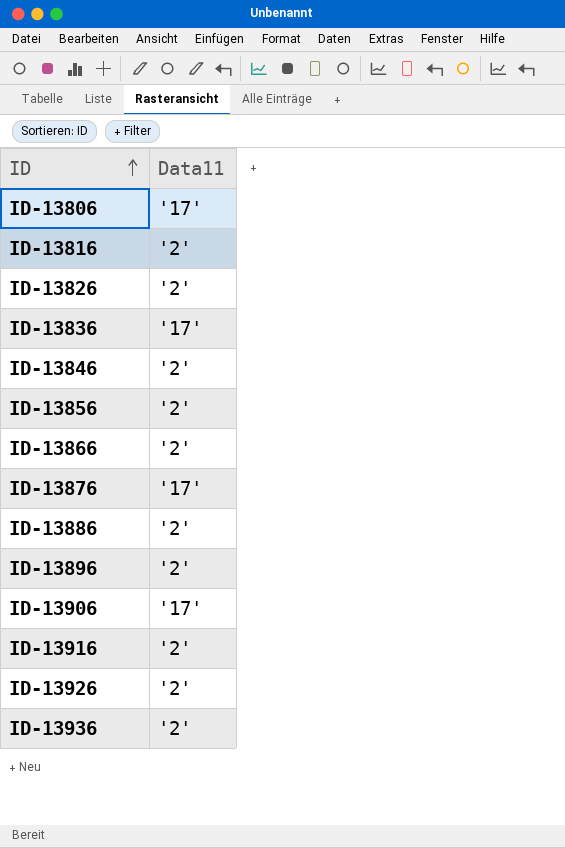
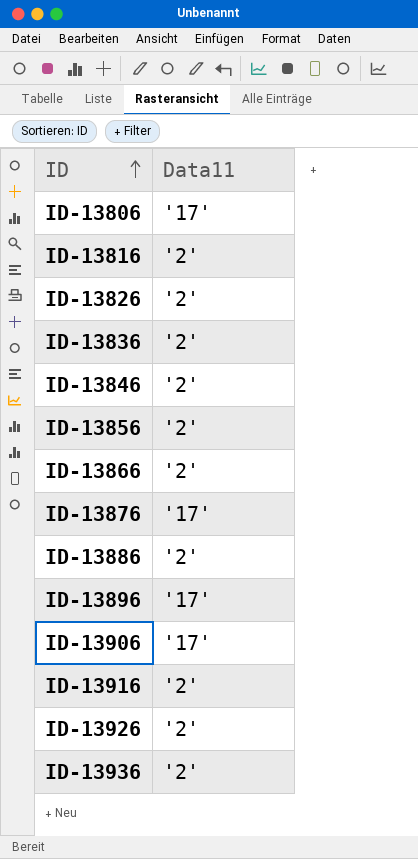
ID-13836 | Data11: '17' -> '2'
ID-13896 | Data11: '2' -> '17'

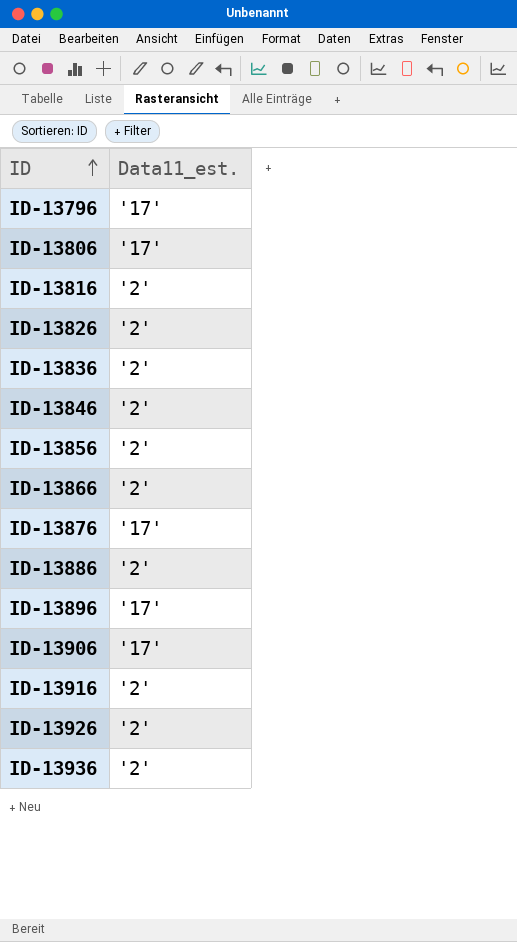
column name: Data11 -> Data11_est.
row ID-13796: none -> '17'

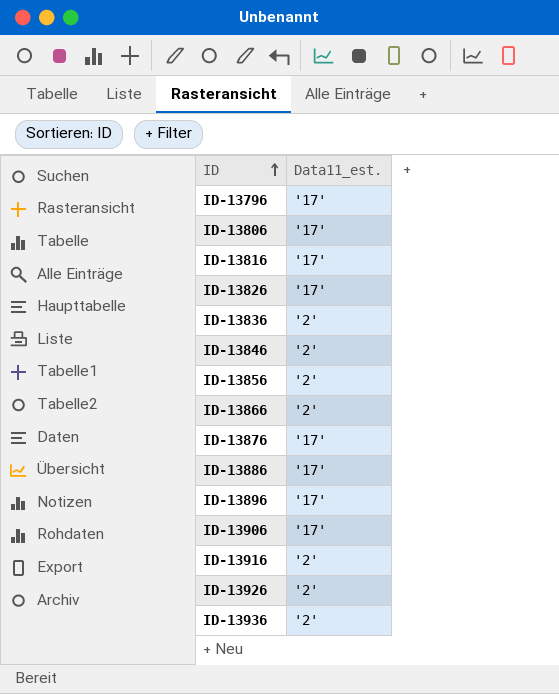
ID-13816 | Data11_est.: '2' -> '17'
ID-13826 | Data11_est.: '2' -> '17'
ID-13886 | Data11_est.: '2' -> '17'

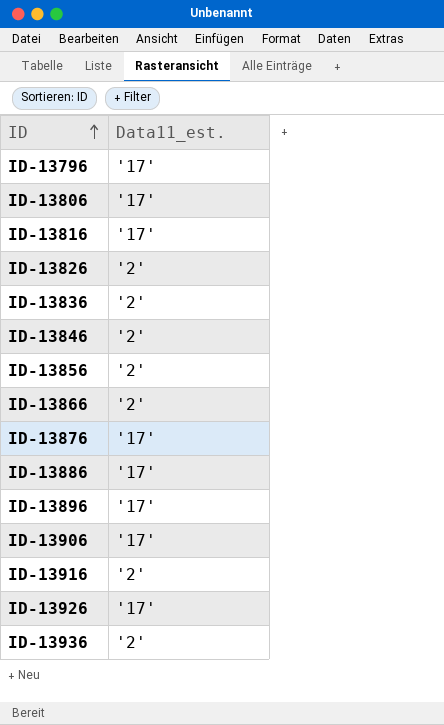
ID-13826 | Data11_est.: '17' -> '2'
ID-13926 | Data11_est.: '2' -> '17'

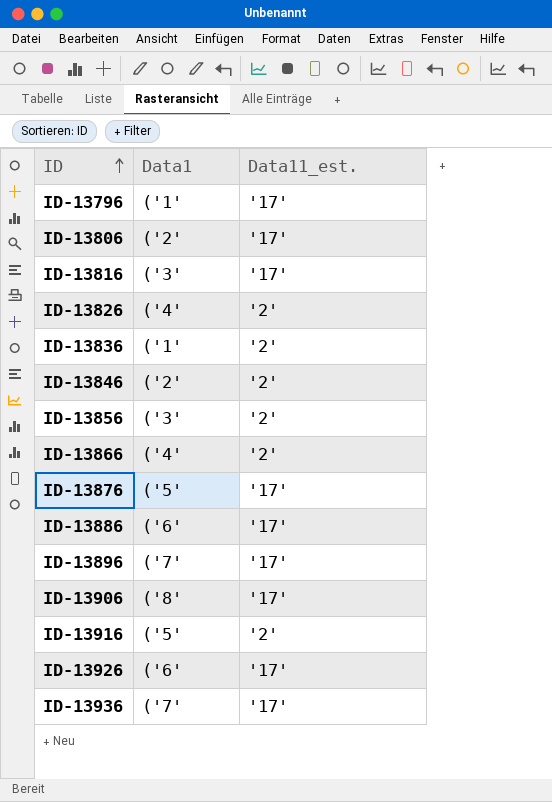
column Data1 | position: none -> 2
ID-13936 | Data11_est.: '2' -> '17'

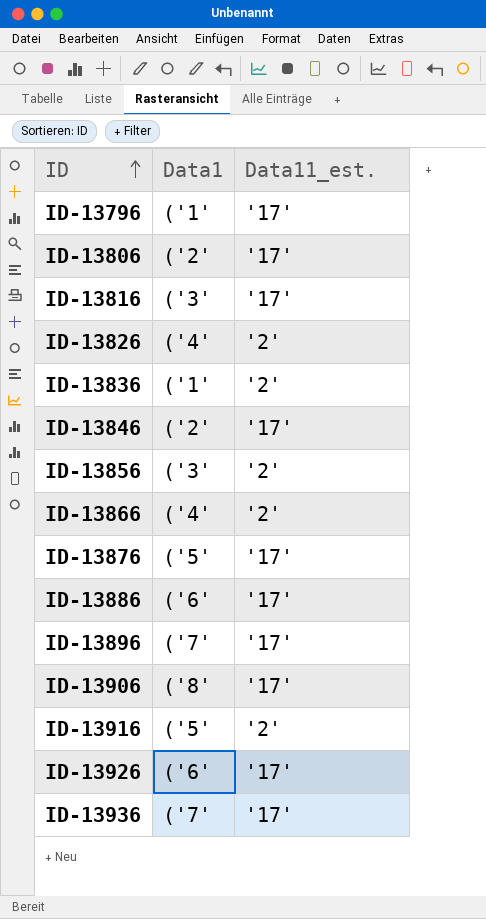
ID-13846 | Data11_est.: '2' -> '17'

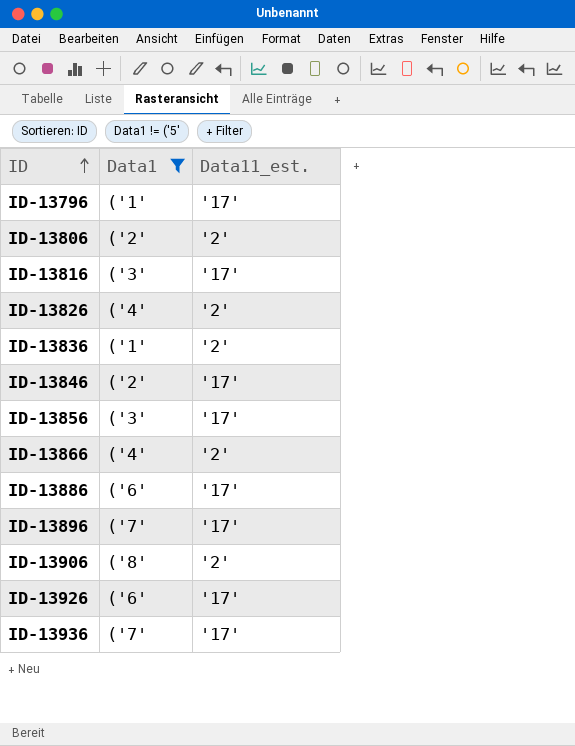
filter: none -> Data1 != ('5'
ID-13806 | Data11_est.: '17' -> '2'
ID-13856 | Data11_est.: '2' -> '17'
ID-13906 | Data11_est.: '17' -> '2'

